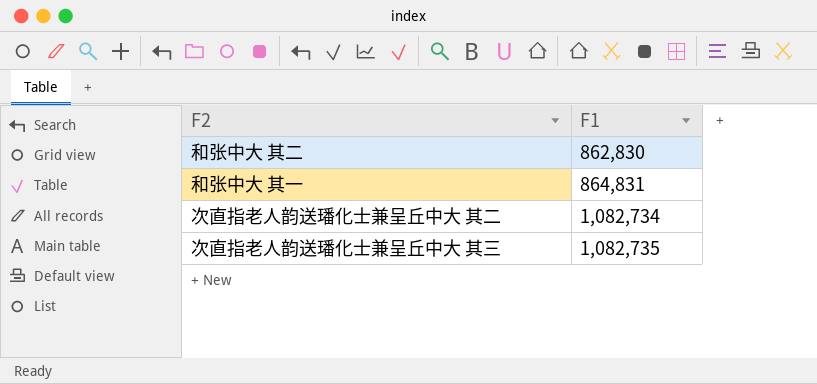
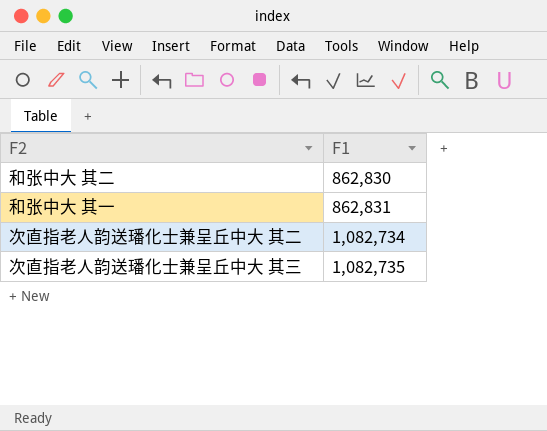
和张中大 其一 | F1: 864,831 -> 862,831

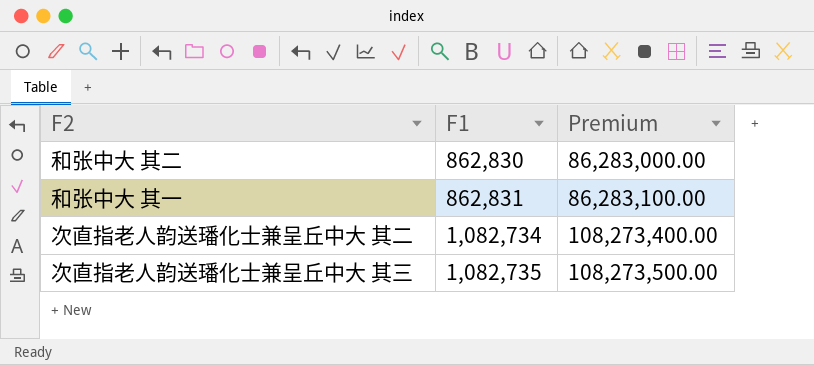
column Premium | formula: none -> [F1] * 100

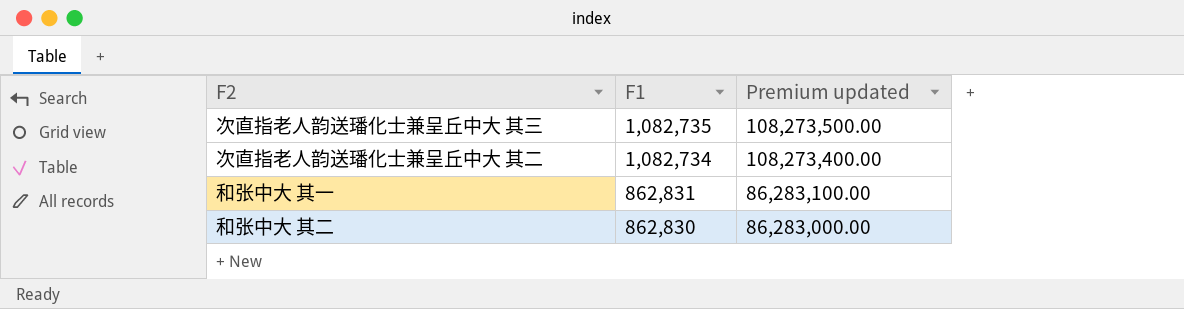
row order: F1 ascending -> F1 descending
column name: Premium -> Premium updated

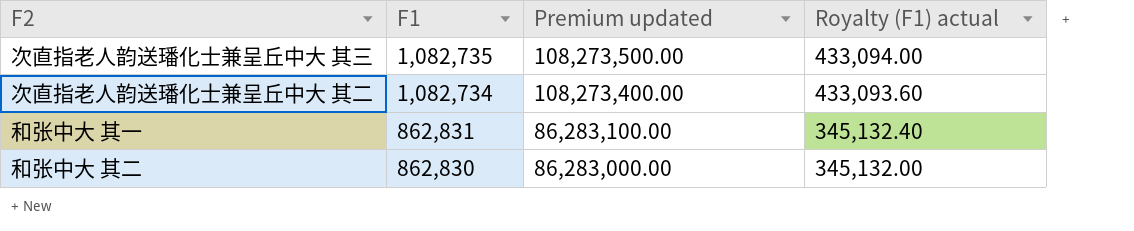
column Royalty (F1) actual | formula: none -> [F1] * 0.4

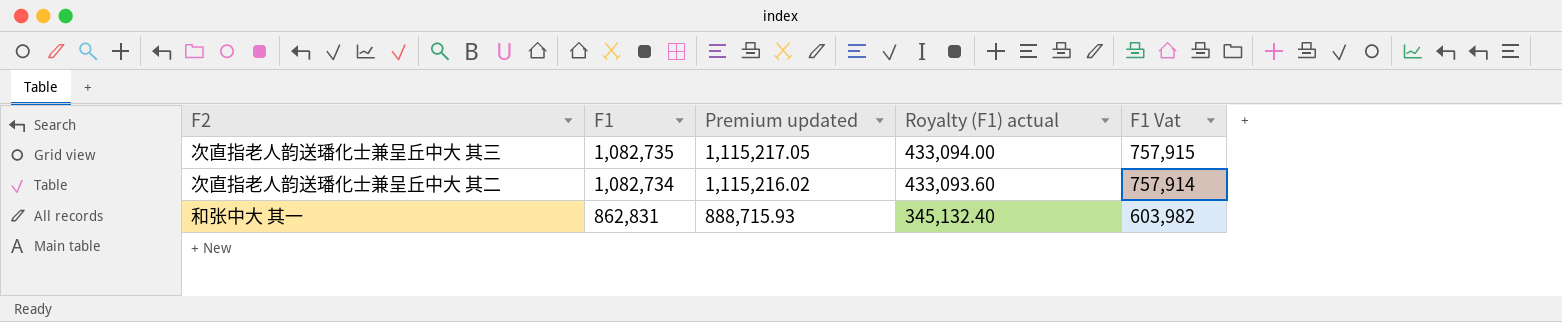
column Premium updated | formula: [F1] * 100 -> [F1] * 1.03
column F1 Vat | formula: none -> [F1] * 0.7
row 和张中大 其二: 862,830 | 86,283,000.00 | 345,132.00 -> none

